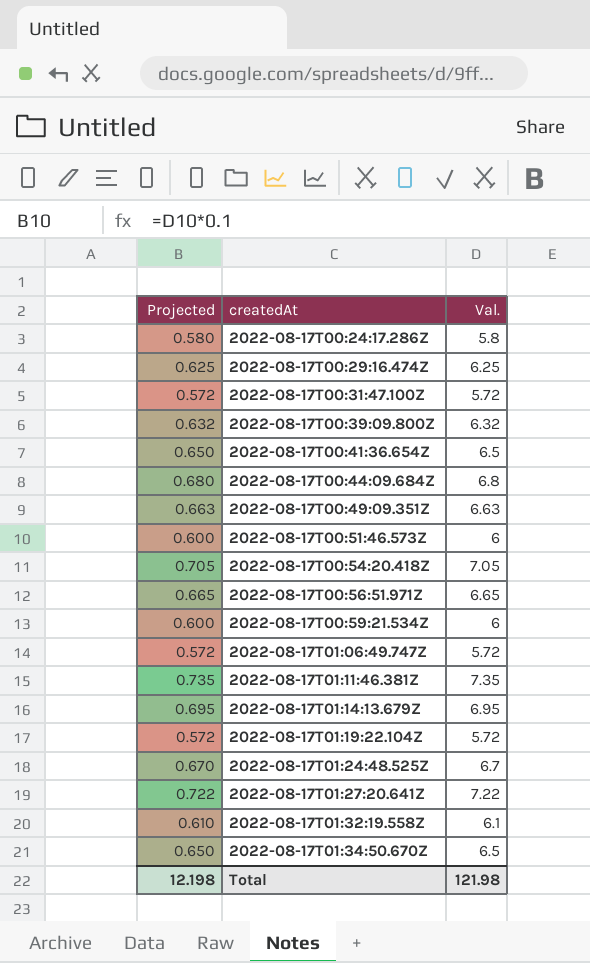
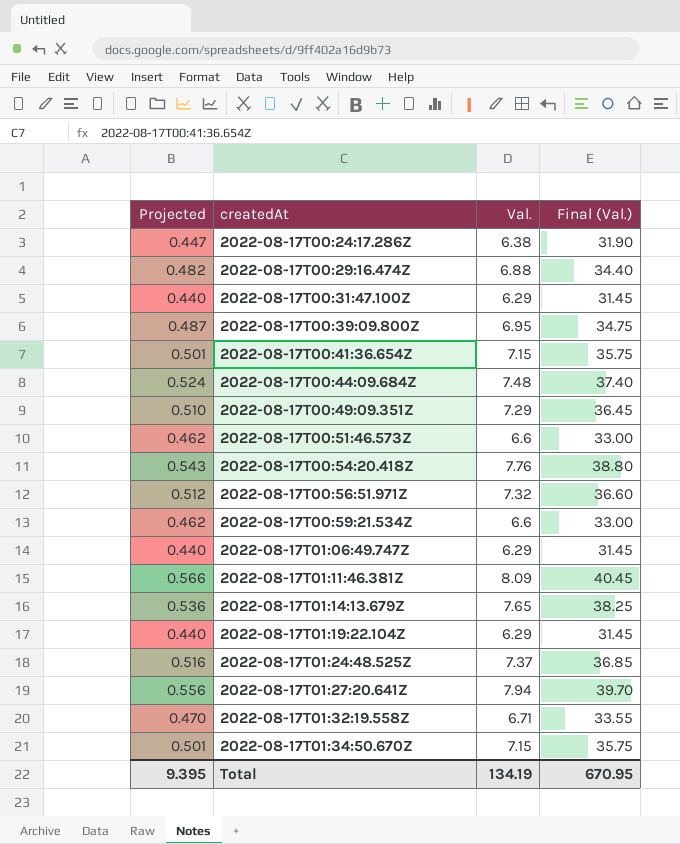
column Projected | formula: [Val.] * 0.1 -> [Val.] * 0.07
column Final (Val.) | formula: none -> [Val.] * 5
2022-08-17T00:24:17.286Z | Val.: 5.8 -> 6.38
2022-08-17T00:29:16.474Z | Val.: 6.25 -> 6.88
2022-08-17T00:31:47.100Z | Val.: 5.72 -> 6.29
2022-08-17T00:39:09.800Z | Val.: 6.32 -> 6.95
2022-08-17T00:41:36.654Z | Val.: 6.5 -> 7.15
2022-08-17T00:44:09.684Z | Val.: 6.8 -> 7.48
2022-08-17T00:49:09.351Z | Val.: 6.63 -> 7.29
2022-08-17T00:51:46.573Z | Val.: 6 -> 6.6
2022-08-17T00:54:20.418Z | Val.: 7.05 -> 7.76
2022-08-17T00:56:51.971Z | Val.: 6.65 -> 7.32
2022-08-17T00:59:21.534Z | Val.: 6 -> 6.6
2022-08-17T01:06:49.747Z | Val.: 5.72 -> 6.29
2022-08-17T01:11:46.381Z | Val.: 7.35 -> 8.09
2022-08-17T01:14:13.679Z | Val.: 6.95 -> 7.65
2022-08-17T01:19:22.104Z | Val.: 5.72 -> 6.29
2022-08-17T01:24:48.525Z | Val.: 6.7 -> 7.37
2022-08-17T01:27:20.641Z | Val.: 7.22 -> 7.94
2022-08-17T01:32:19.558Z | Val.: 6.1 -> 6.71
2022-08-17T01:34:50.670Z | Val.: 6.5 -> 7.15
Total | Projected: 12.198 -> 9.395
Total | Val.: 121.98 -> 134.19

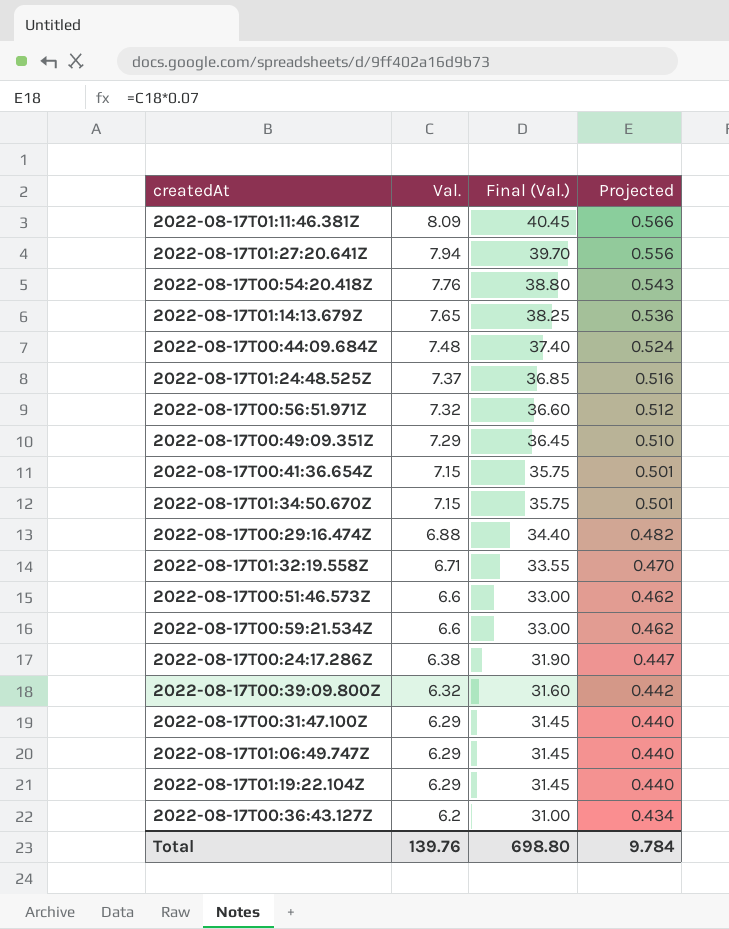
row order: createdAt ascending -> Val. descending
column Projected | position: 1 -> 4
2022-08-17T00:39:09.800Z | Val.: 6.95 -> 6.32
2022-08-17T00:39:09.800Z | Final (Val.): 34.75 -> 31.60
2022-08-17T00:39:09.800Z | Projected: 0.487 -> 0.442
row 2022-08-17T00:36:43.127Z: none -> 6.2 | 31.00 | 0.434
Total | Val.: 134.19 -> 139.76
Total | Final (Val.): 670.95 -> 698.80
Total | Projected: 9.395 -> 9.784

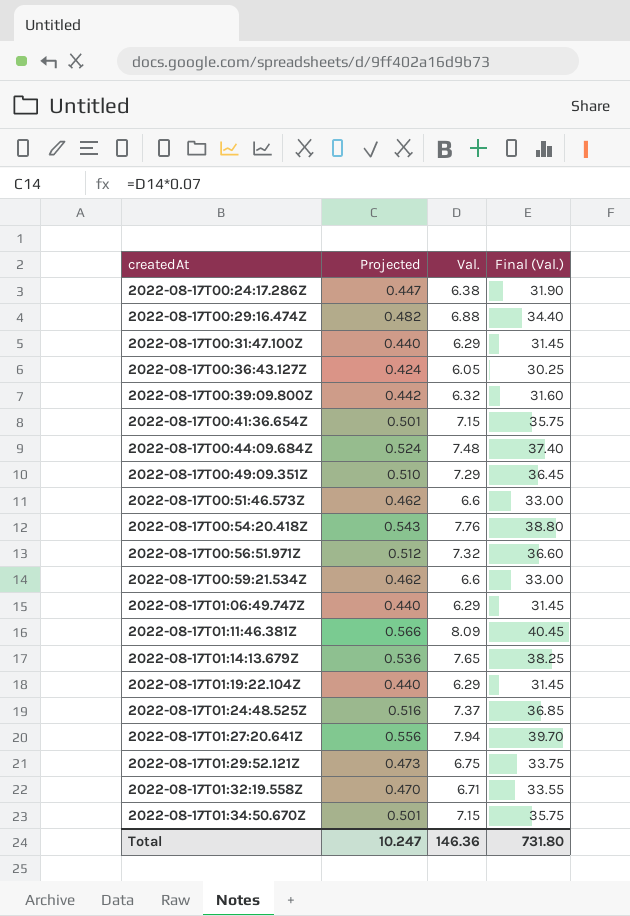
row order: Val. descending -> createdAt ascending
column Projected | position: 4 -> 2
2022-08-17T00:36:43.127Z | Projected: 0.434 -> 0.424
2022-08-17T00:36:43.127Z | Val.: 6.2 -> 6.05
2022-08-17T00:36:43.127Z | Final (Val.): 31.00 -> 30.25
row 2022-08-17T01:29:52.121Z: none -> 0.473 | 6.75 | 33.75
Total | Projected: 9.784 -> 10.247
Total | Val.: 139.76 -> 146.36
Total | Final (Val.): 698.80 -> 731.80

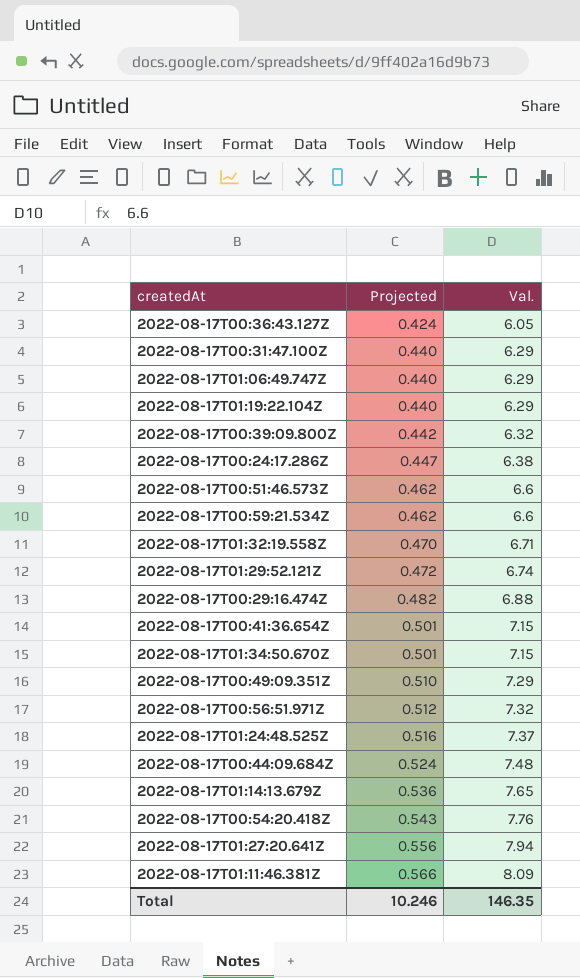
row order: createdAt ascending -> Projected ascending
column Final (Val.) | formula: [Val.] * 5 -> none
2022-08-17T01:29:52.121Z | Projected: 0.473 -> 0.472
2022-08-17T01:29:52.121Z | Val.: 6.75 -> 6.74
Total | Projected: 10.247 -> 10.246
Total | Val.: 146.36 -> 146.35

